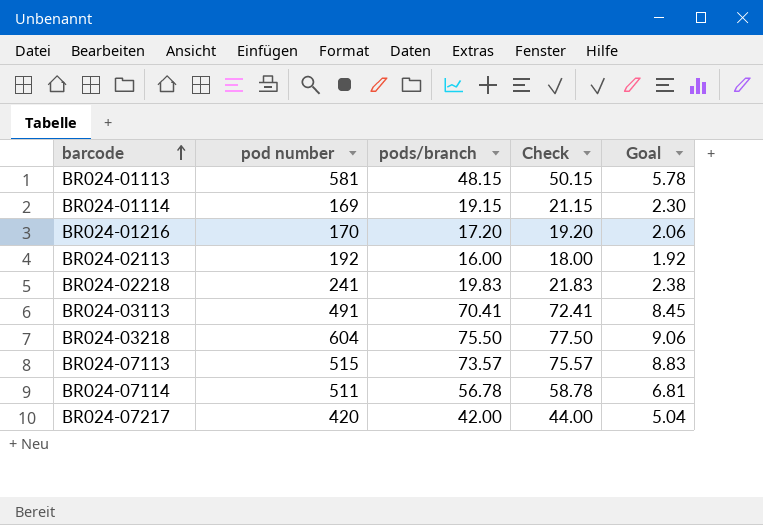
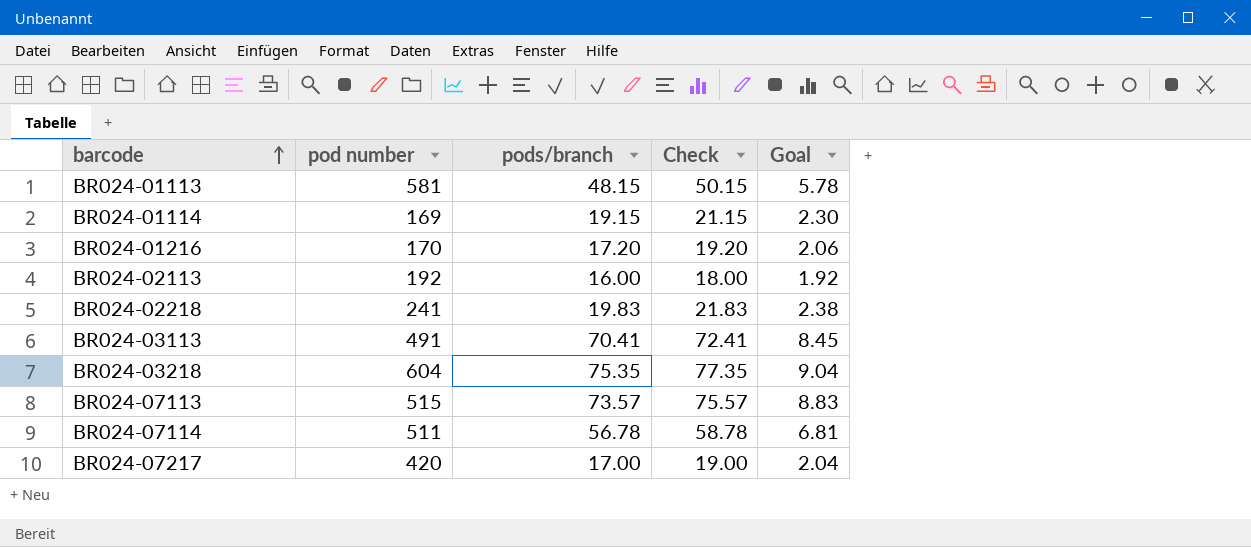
BR024-03218 | pods/branch: 75.50 -> 75.35
BR024-03218 | Check: 77.50 -> 77.35
BR024-03218 | Goal: 9.06 -> 9.04
BR024-07217 | pods/branch: 42.00 -> 17.00
BR024-07217 | Check: 44.00 -> 19.00
BR024-07217 | Goal: 5.04 -> 2.04

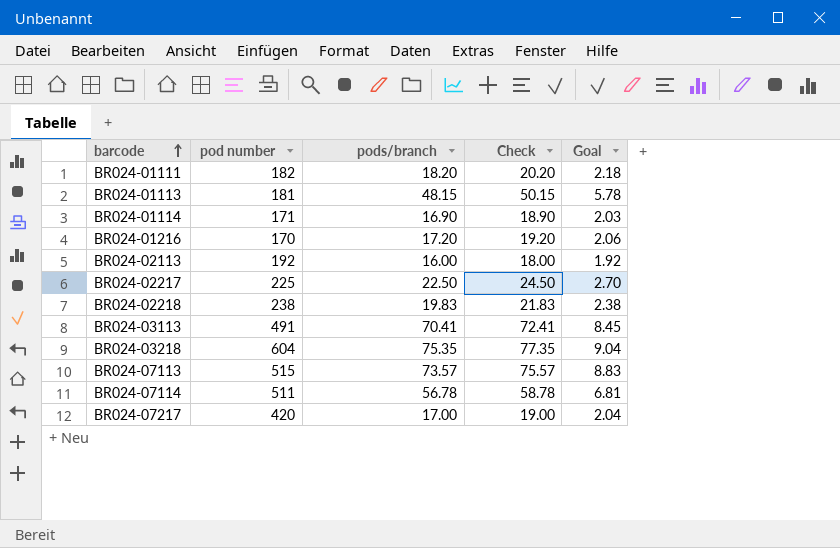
row BR024-01111: none -> 182 | 18.20 | 20.20 | 2.18
BR024-01113 | pod number: 581 -> 181
BR024-01114 | pod number: 169 -> 171
BR024-01114 | pods/branch: 19.15 -> 16.90
BR024-01114 | Check: 21.15 -> 18.90
BR024-01114 | Goal: 2.30 -> 2.03
row BR024-02217: none -> 225 | 22.50 | 24.50 | 2.70
BR024-02218 | pod number: 241 -> 238

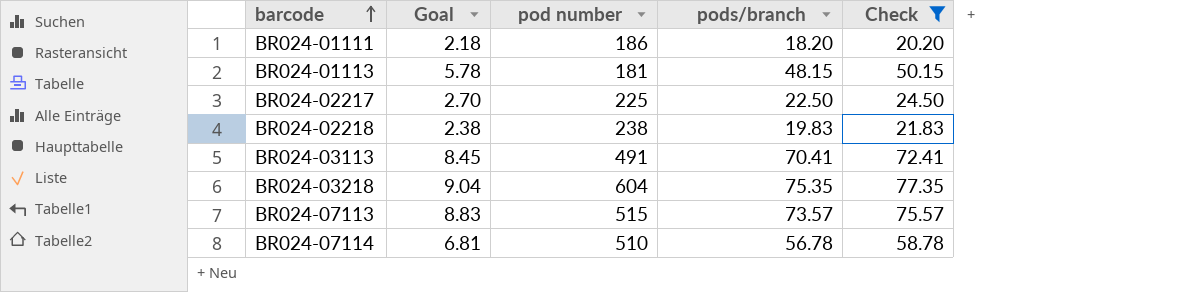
filter: none -> Check >= 20.20
column Goal | position: 5 -> 2
BR024-01111 | pod number: 182 -> 186
BR024-07114 | pod number: 511 -> 510

